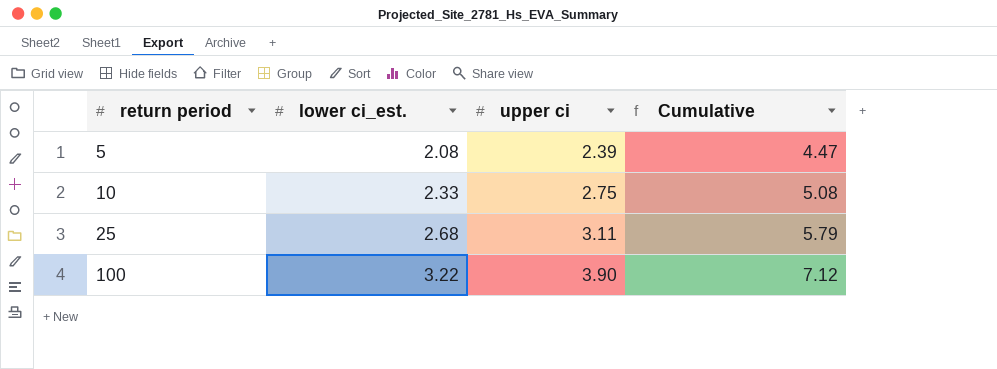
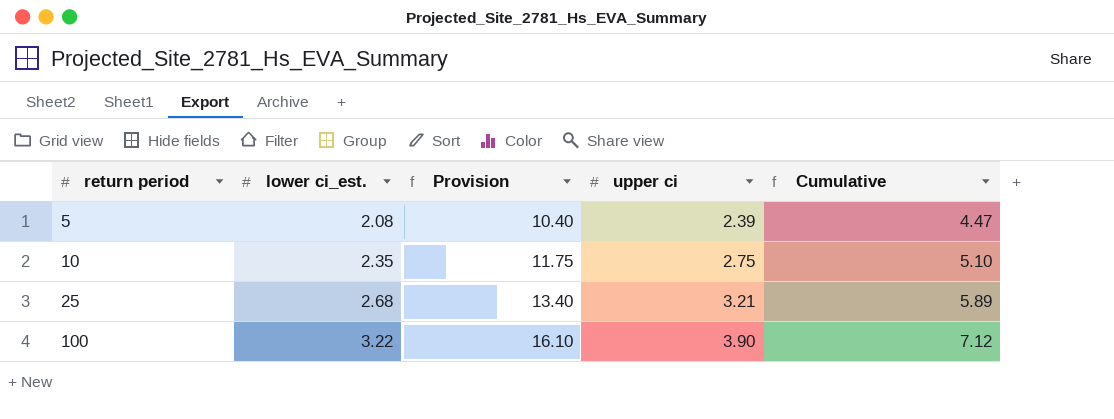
column Provision | formula: none -> [lower ci_est.] * 5
10 | lower ci_est.: 2.33 -> 2.35
10 | Cumulative: 5.08 -> 5.10
25 | upper ci: 3.11 -> 3.21
25 | Cumulative: 5.79 -> 5.89

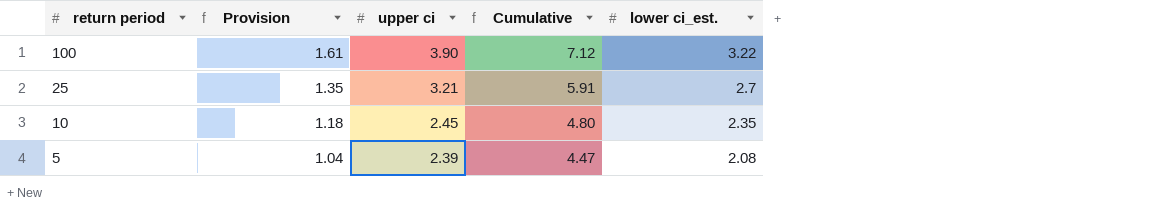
row order: return period ascending -> return period descending
column Provision | formula: [lower ci_est.] * 5 -> [lower ci_est.] * 0.5
column lower ci_est. | position: 2 -> 5
25 | Cumulative: 5.89 -> 5.91
25 | lower ci_est.: 2.68 -> 2.7
10 | upper ci: 2.75 -> 2.45
10 | Cumulative: 5.10 -> 4.80

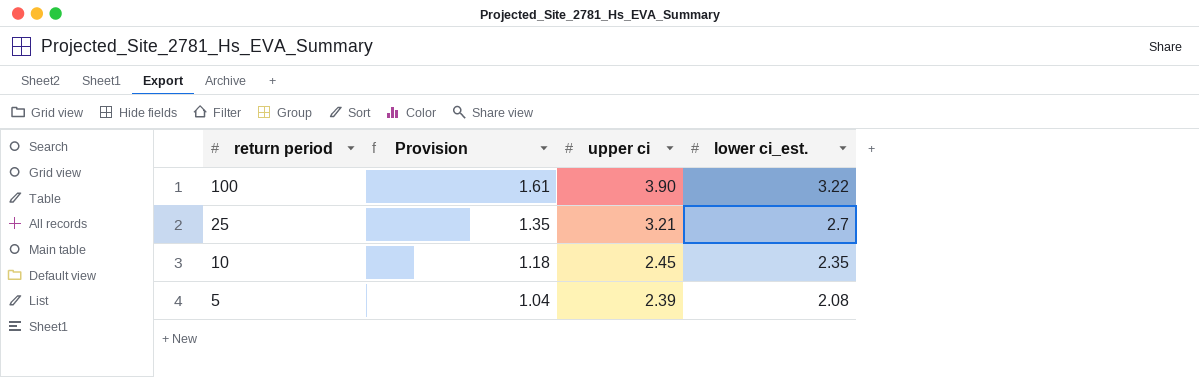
column Cumulative | formula: [upper ci] + [lower ci_est.] -> none

